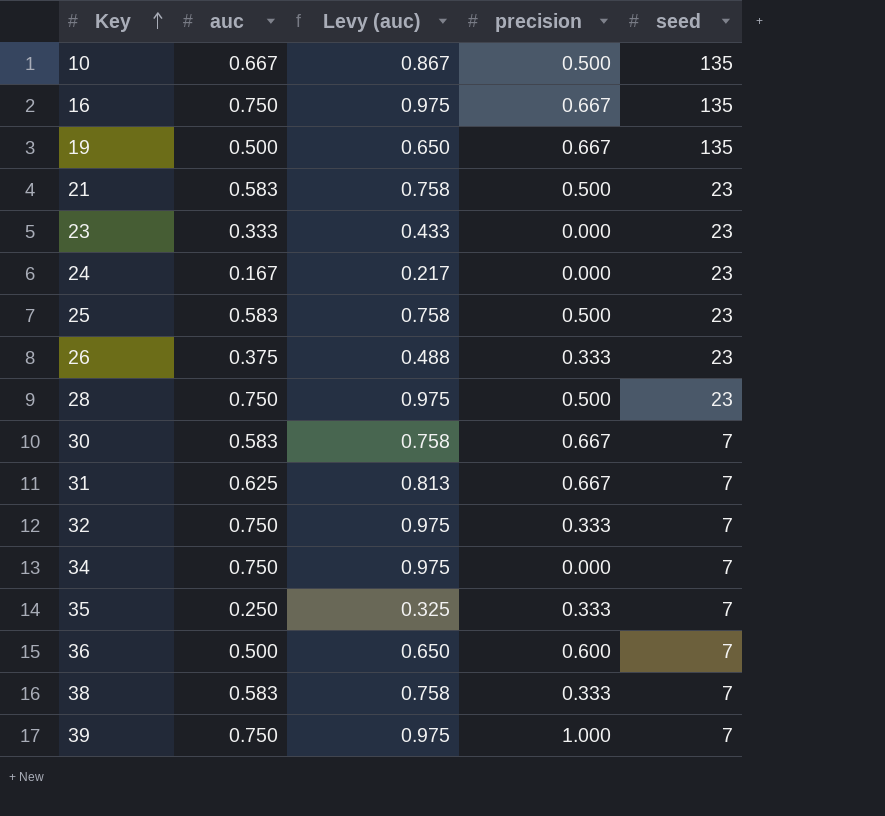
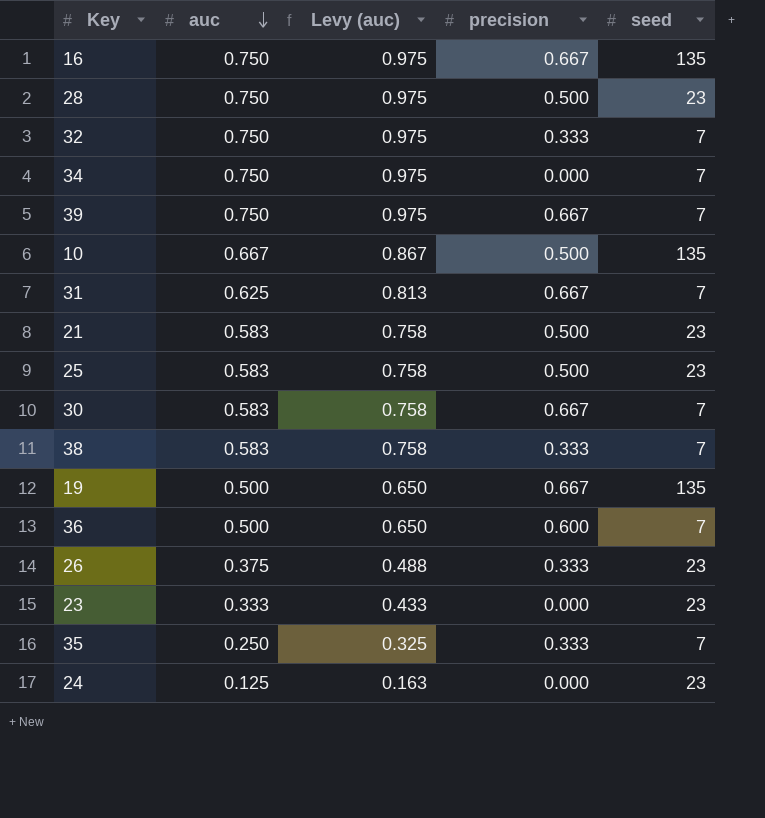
row order: Key ascending -> auc descending
39 | precision: 1.000 -> 0.667
24 | auc: 0.167 -> 0.125
24 | Levy (auc): 0.217 -> 0.163

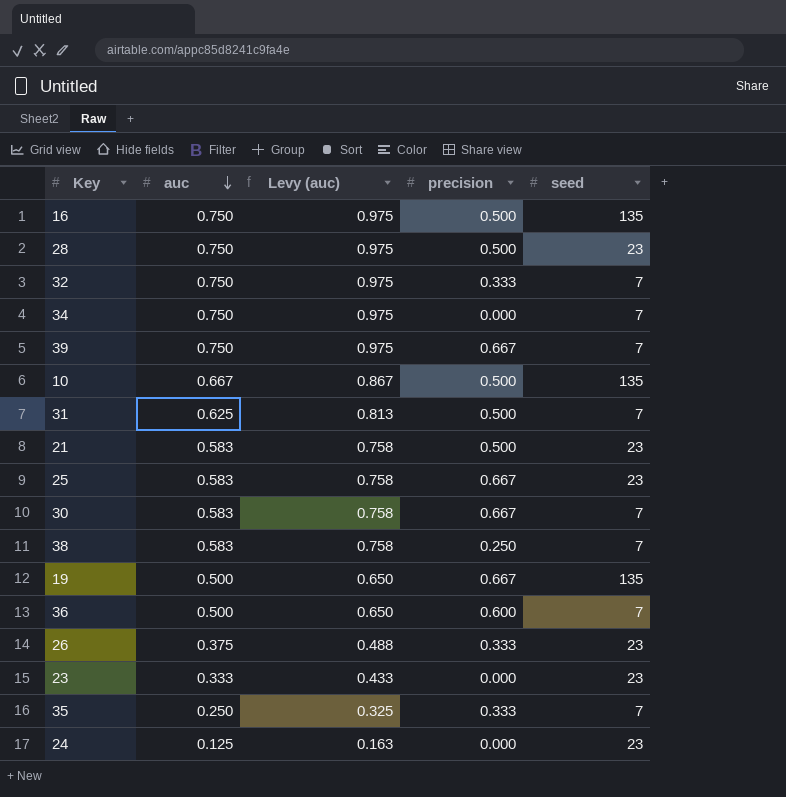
16 | precision: 0.667 -> 0.500
31 | precision: 0.667 -> 0.500
25 | precision: 0.500 -> 0.667
38 | precision: 0.333 -> 0.250

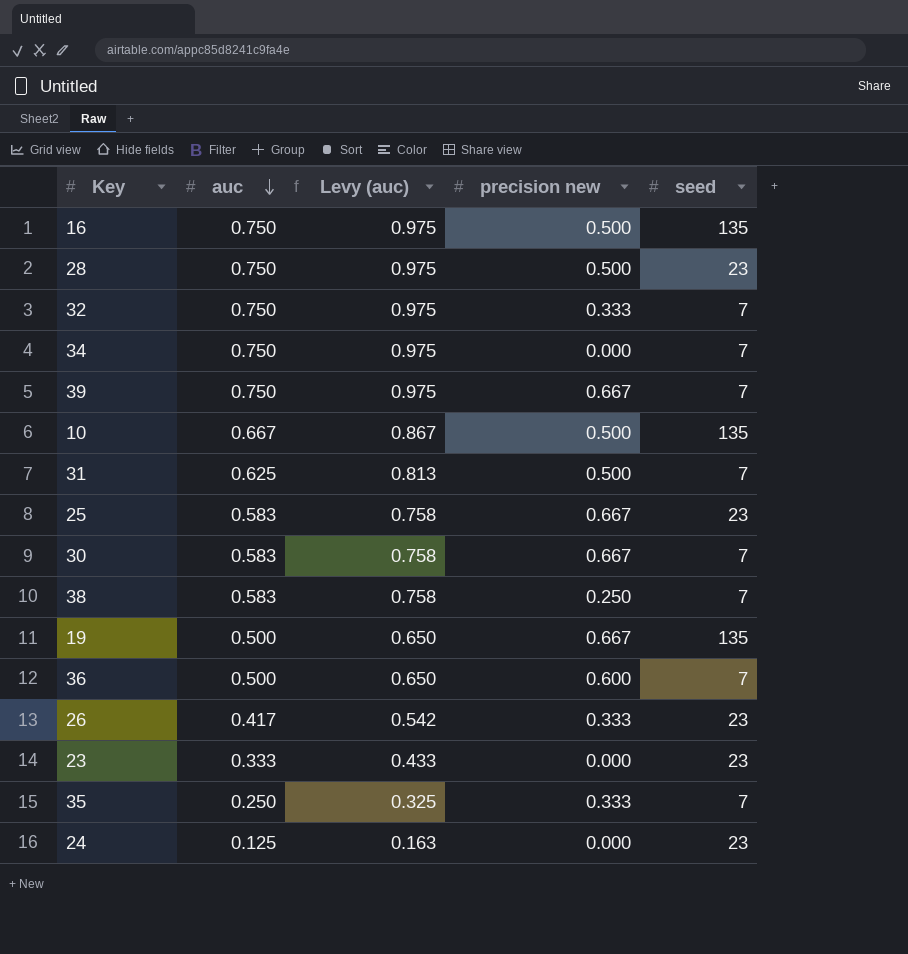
column name: precision -> precision new
row 21: 0.583 | 0.758 | 0.500 | 23 -> none
26 | auc: 0.375 -> 0.417
26 | Levy (auc): 0.488 -> 0.542

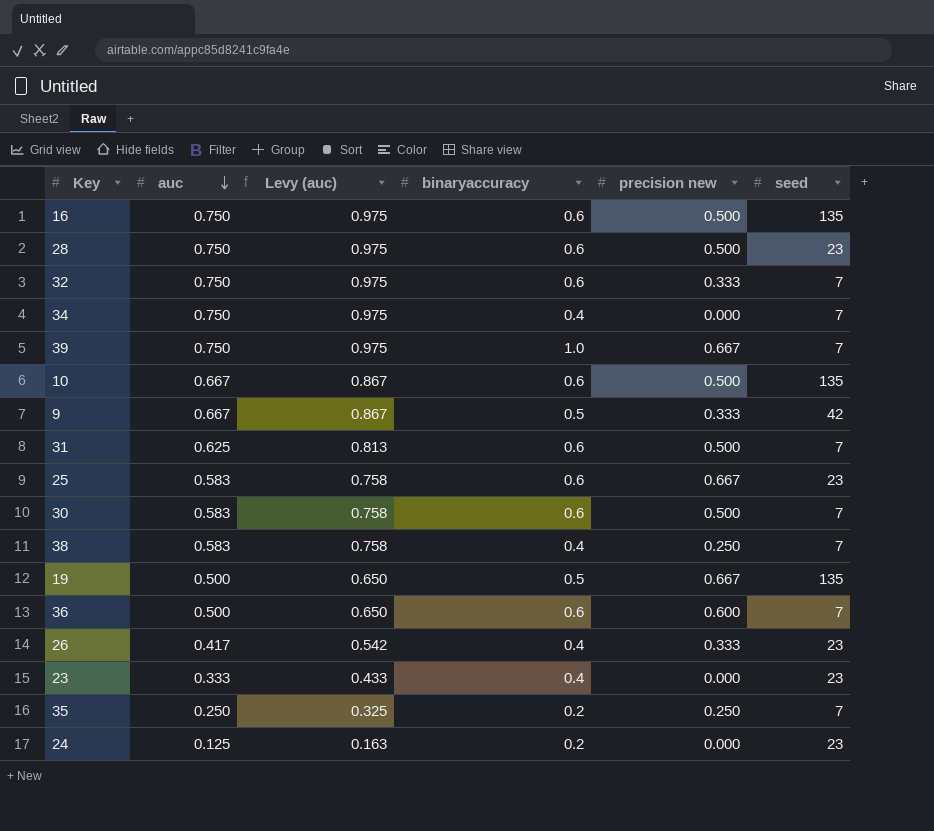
column binaryaccuracy | position: none -> 4
row 9: none -> 0.667 | 0.867 | 0.5 | 0.333 | 42
30 | precision new: 0.667 -> 0.500
35 | precision new: 0.333 -> 0.250

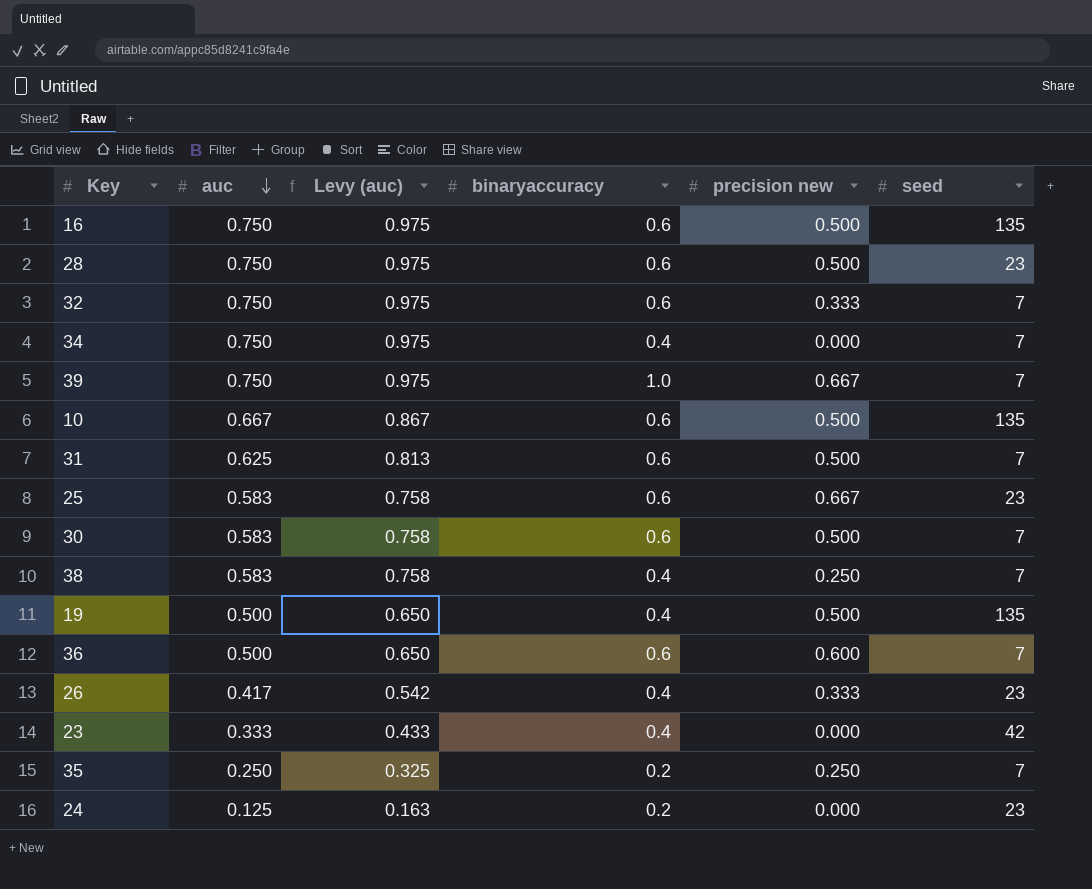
row 9: 0.667 | 0.867 | 0.5 | 0.333 | 42 -> none
19 | binaryaccuracy: 0.5 -> 0.4
19 | precision new: 0.667 -> 0.500
23 | seed: 23 -> 42

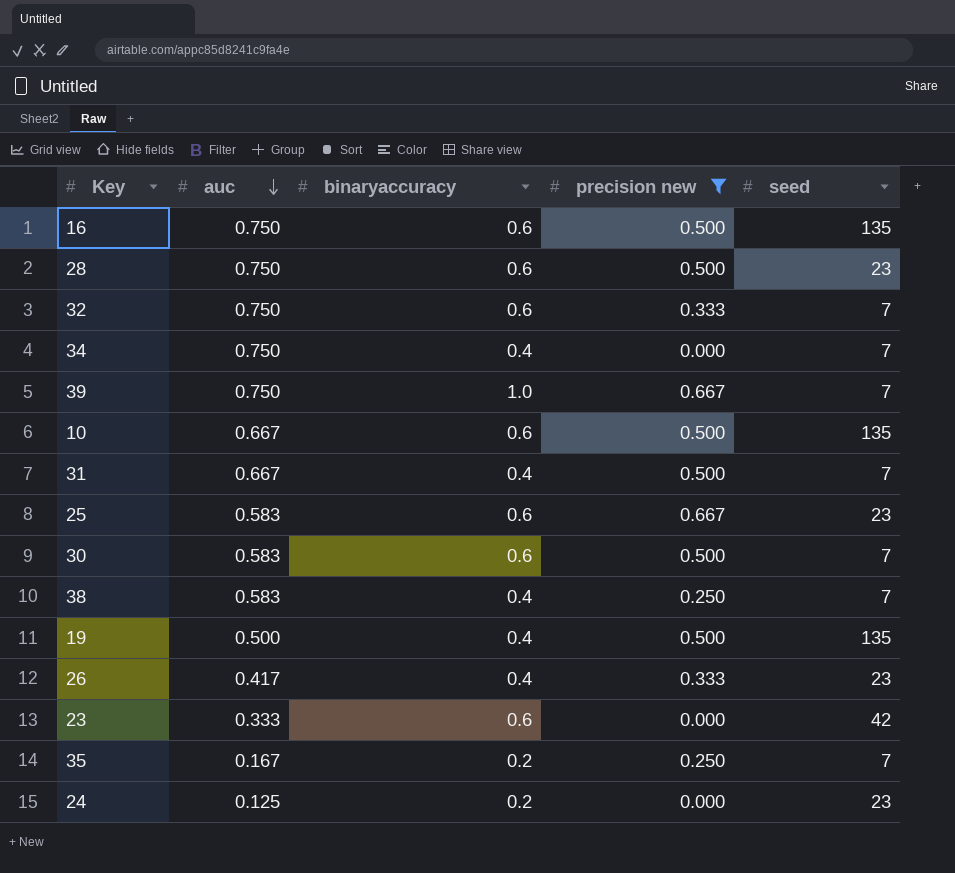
filter: none -> precision new != 0.600
column Levy (auc) | formula: [auc] * 1.3 -> none
31 | auc: 0.625 -> 0.667
31 | binaryaccuracy: 0.6 -> 0.4
23 | binaryaccuracy: 0.4 -> 0.6
35 | auc: 0.250 -> 0.167

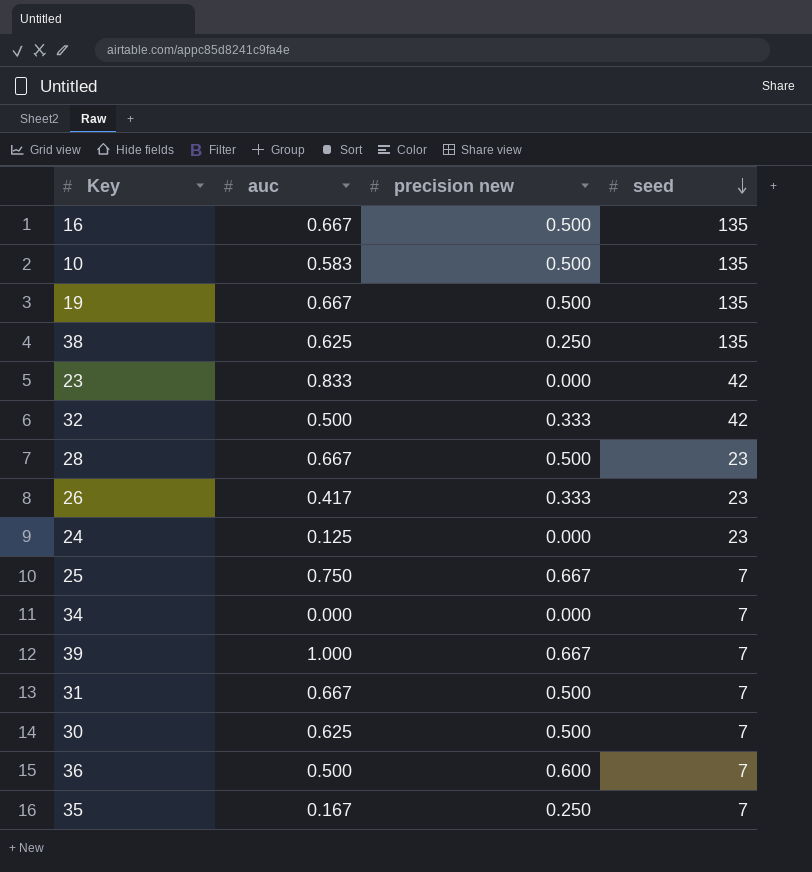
filter: precision new != 0.600 -> none
row order: auc descending -> seed descending
column binaryaccuracy | position: 3 -> none
16 | auc: 0.750 -> 0.667
10 | auc: 0.667 -> 0.583
19 | auc: 0.500 -> 0.667
38 | auc: 0.583 -> 0.625
38 | seed: 7 -> 135
23 | auc: 0.333 -> 0.833
32 | auc: 0.750 -> 0.500
32 | seed: 7 -> 42
28 | auc: 0.750 -> 0.667
25 | auc: 0.583 -> 0.750
25 | seed: 23 -> 7
34 | auc: 0.750 -> 0.000
39 | auc: 0.750 -> 1.000
30 | auc: 0.583 -> 0.625

